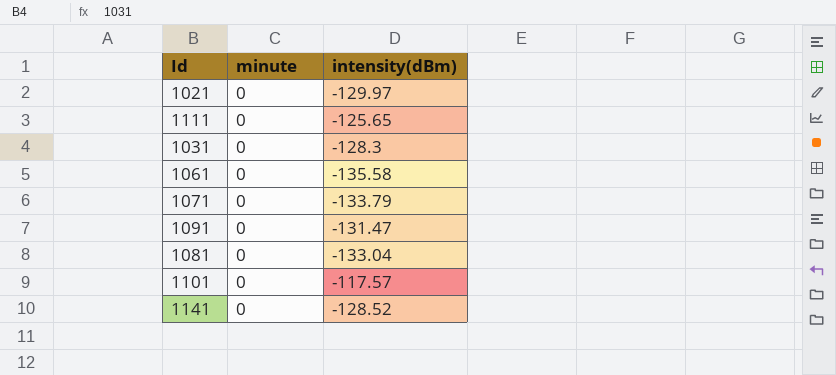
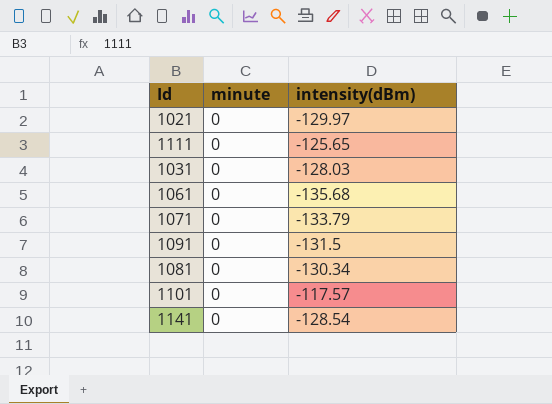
1031 | intensity(dBm): -128.3 -> -128.03
1061 | intensity(dBm): -135.58 -> -135.68
1091 | intensity(dBm): -131.47 -> -131.5
1081 | intensity(dBm): -133.04 -> -130.34
1141 | intensity(dBm): -128.52 -> -128.54

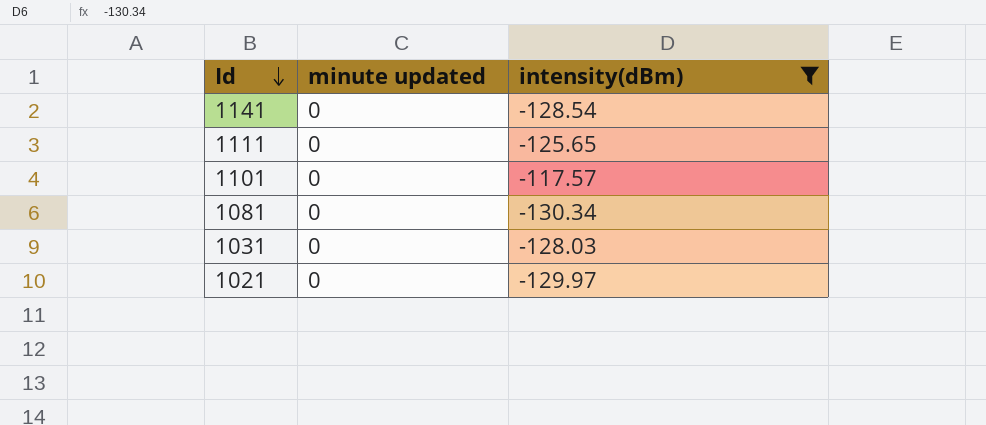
filter: none -> intensity(dBm) >= -130.34
row order: none -> Id descending
column name: minute -> minute updated

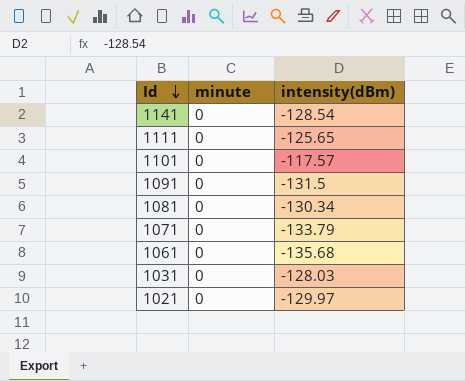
filter: intensity(dBm) >= -130.34 -> none
column name: minute updated -> minute

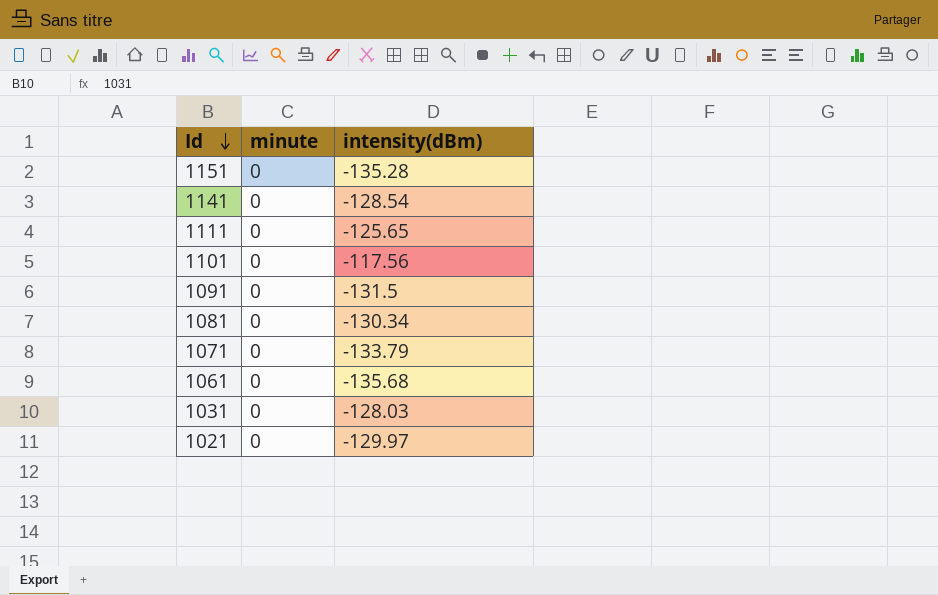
row 1151: none -> 0 | -135.28
1101 | intensity(dBm): -117.57 -> -117.56

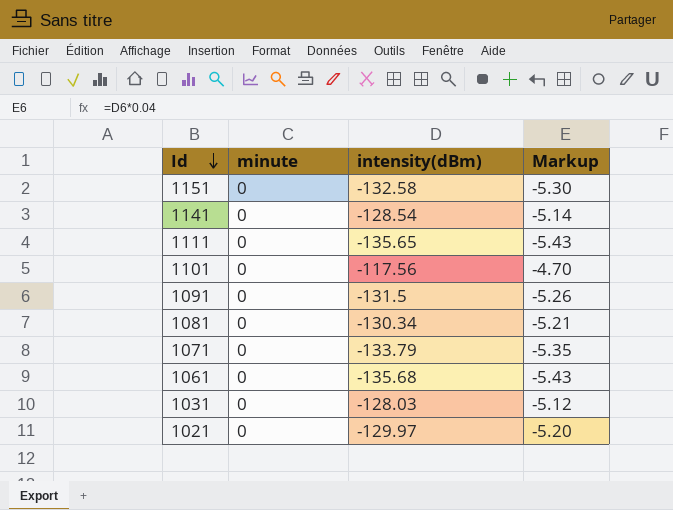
column Markup | formula: none -> [intensity(dBm)] * 0.04
1151 | intensity(dBm): -135.28 -> -132.58
1111 | intensity(dBm): -125.65 -> -135.65

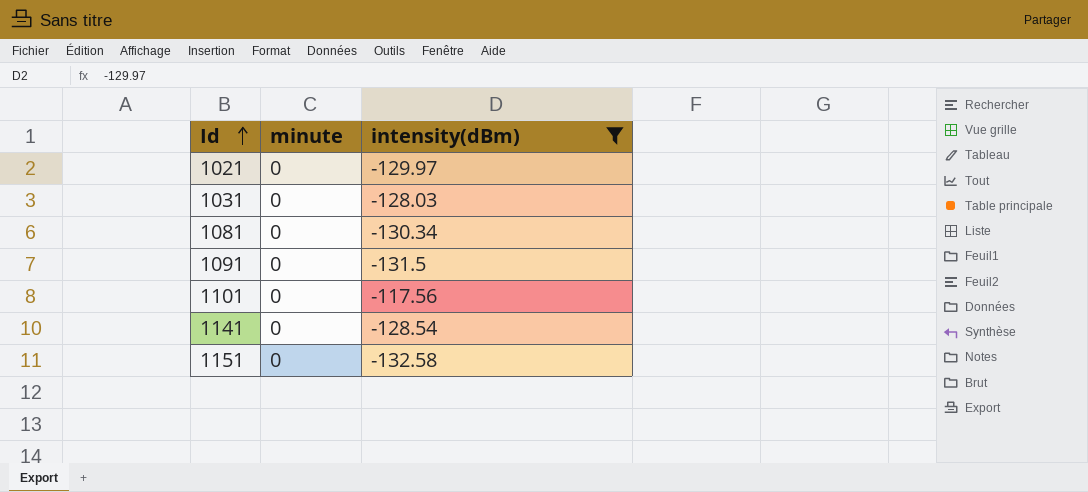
filter: none -> intensity(dBm) >= -132.58
row order: Id descending -> Id ascending
column Markup | formula: [intensity(dBm)] * 0.04 -> none

